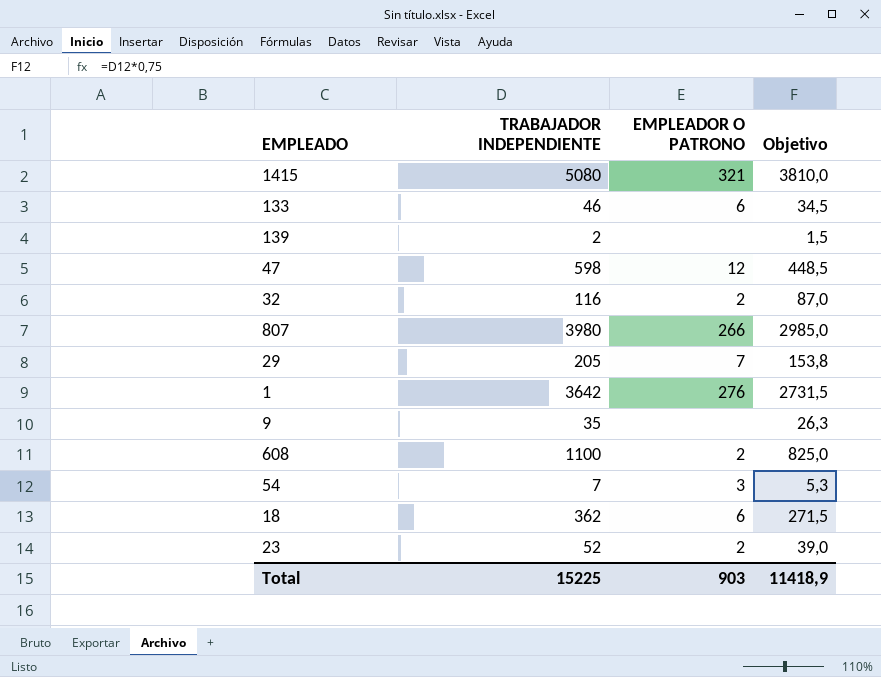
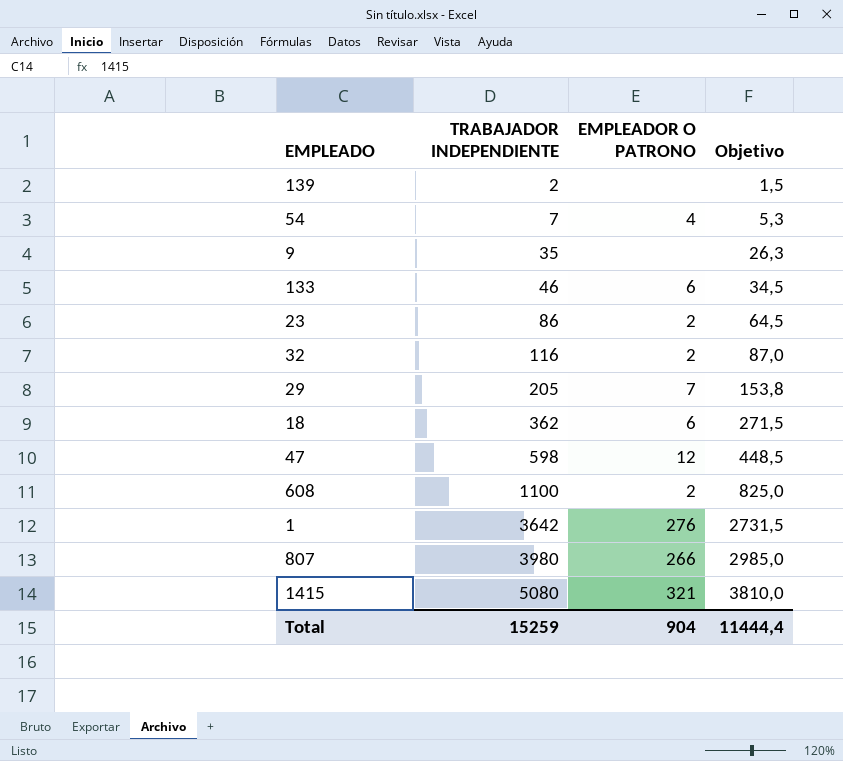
row order: none -> TRABAJADOR INDEPENDIENTE ascending
54 | EMPLEADOR O PATRONO: 3 -> 4
23 | TRABAJADOR INDEPENDIENTE: 52 -> 86
23 | Objetivo: 39,0 -> 64,5
Total | TRABAJADOR INDEPENDIENTE: 15225 -> 15259
Total | EMPLEADOR O PATRONO: 903 -> 904
Total | Objetivo: 11418,9 -> 11444,4

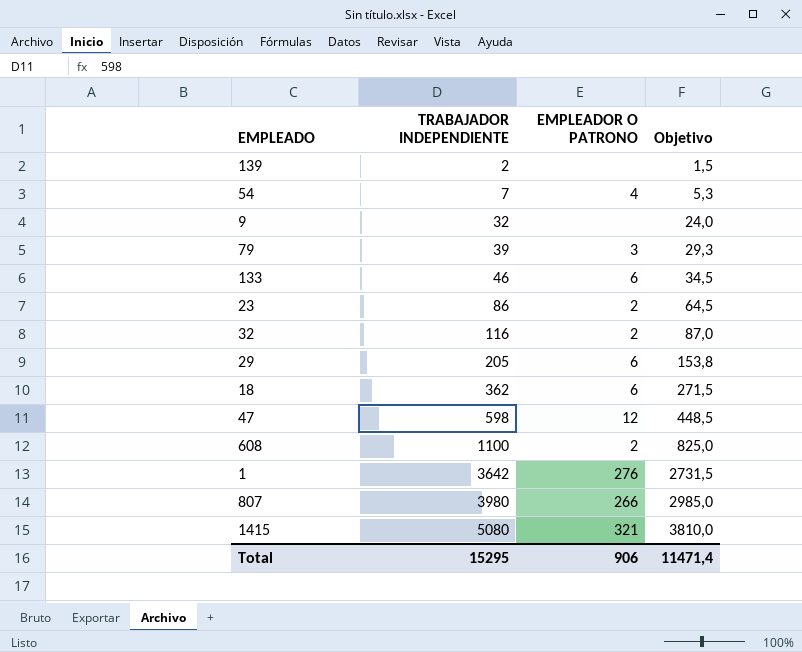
9 | TRABAJADOR INDEPENDIENTE: 35 -> 32
9 | Objetivo: 26,3 -> 24,0
row 79: none -> 39 | 3 | 29,3
29 | EMPLEADOR O PATRONO: 7 -> 6
Total | TRABAJADOR INDEPENDIENTE: 15259 -> 15295
Total | EMPLEADOR O PATRONO: 904 -> 906
Total | Objetivo: 11444,4 -> 11471,4

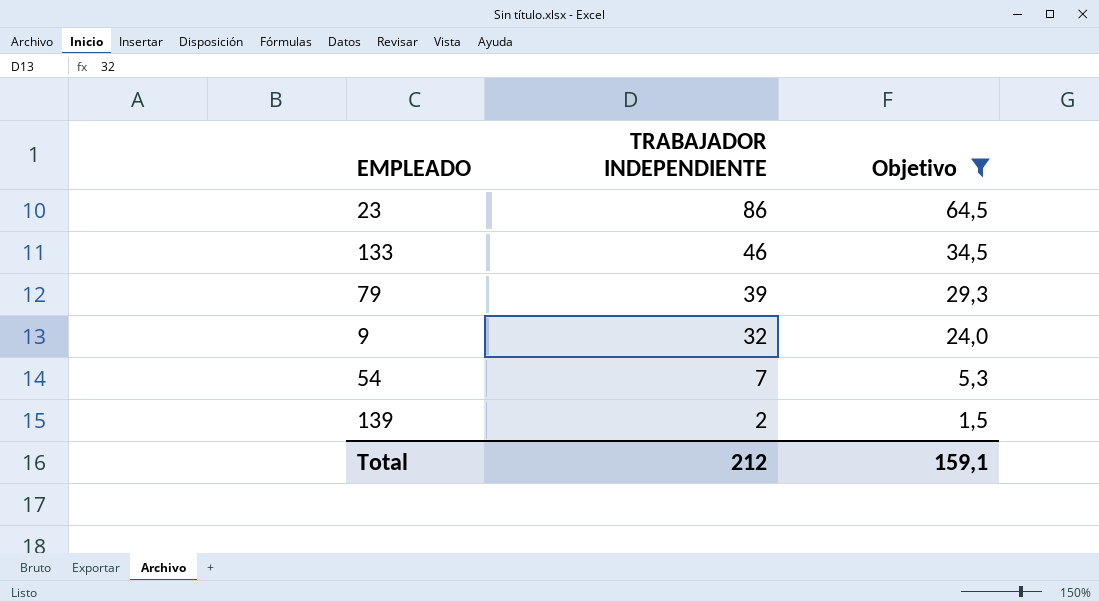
filter: none -> Objetivo <= 64,5
row order: TRABAJADOR INDEPENDIENTE ascending -> TRABAJADOR INDEPENDIENTE descending
column EMPLEADOR O PATRONO | position: 3 -> none
Total | TRABAJADOR INDEPENDIENTE: 15295 -> 212
Total | Objetivo: 11471,4 -> 159,1

